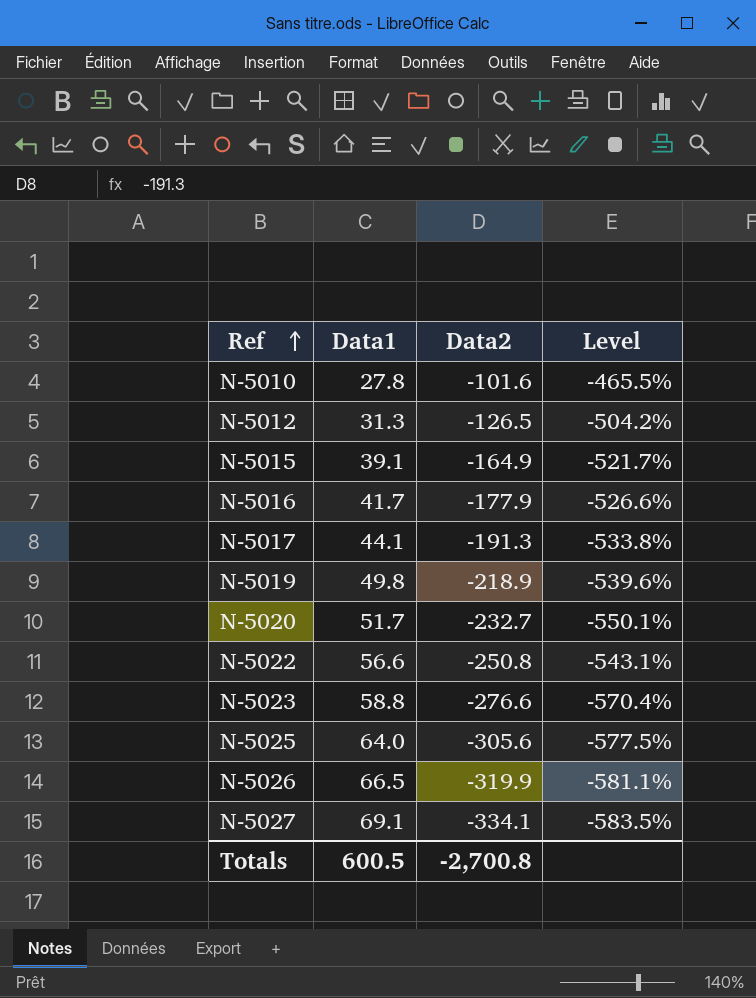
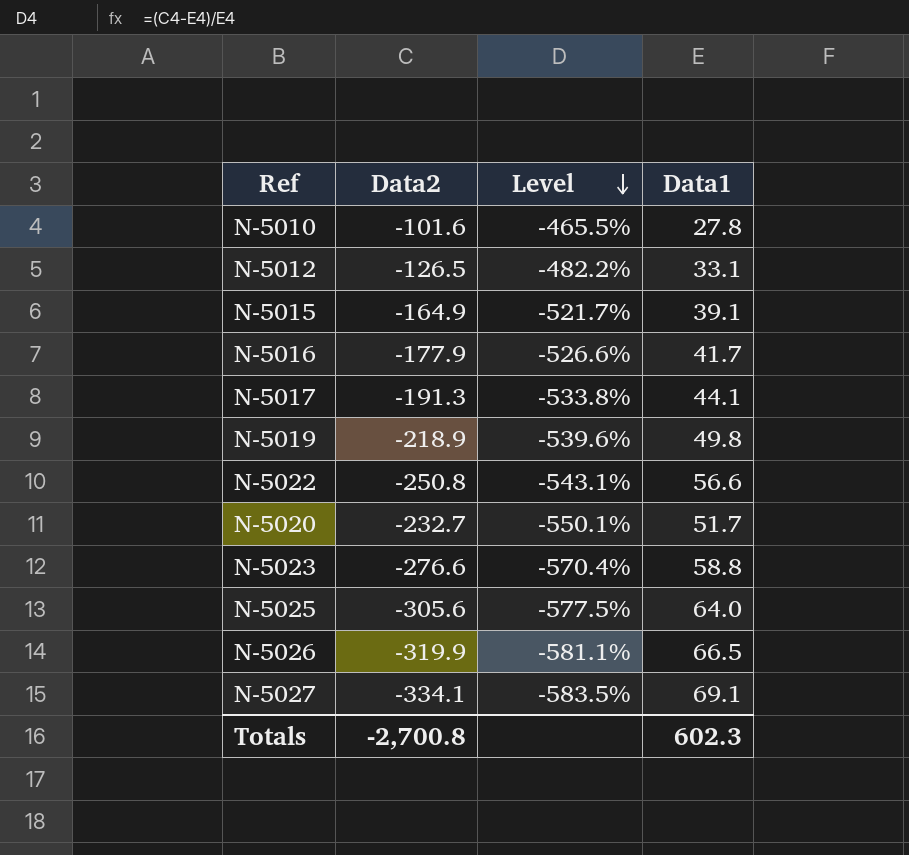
row order: Ref ascending -> Level descending
column Data1 | position: 2 -> 4
N-5012 | Level: -504.2% -> -482.2%
N-5012 | Data1: 31.3 -> 33.1
Totals | Data1: 600.5 -> 602.3

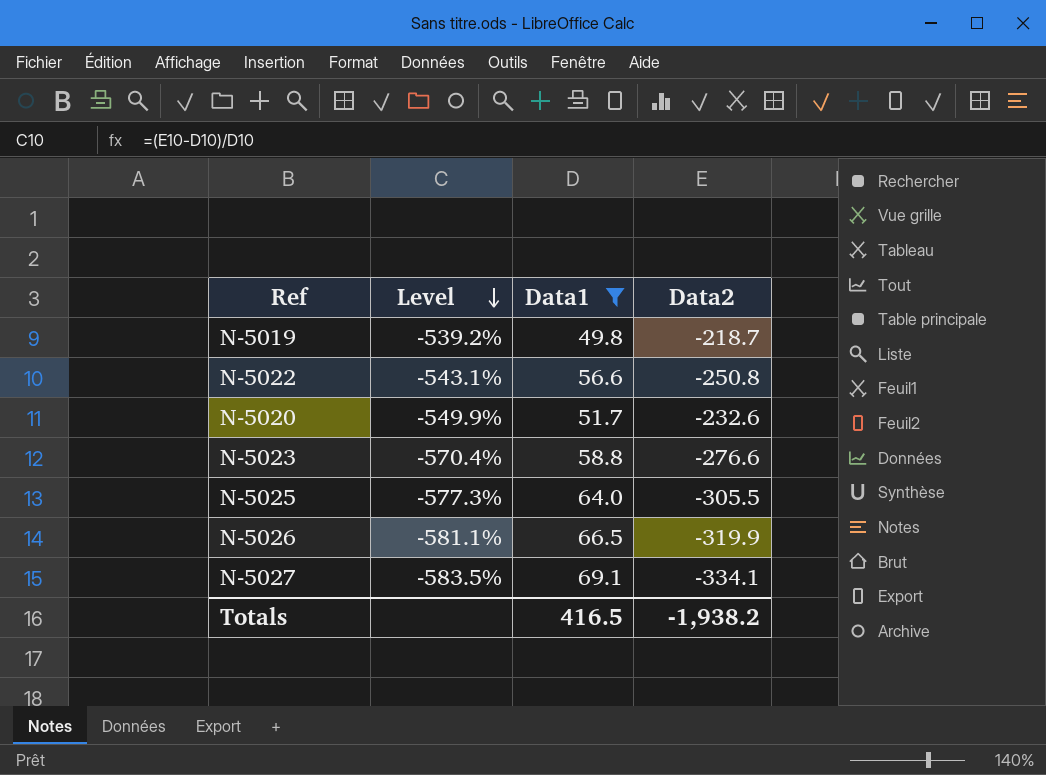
filter: none -> Data1 >= 49.8
column Data2 | position: 2 -> 4
N-5019 | Level: -539.6% -> -539.2%
N-5019 | Data2: -218.9 -> -218.7
N-5020 | Level: -550.1% -> -549.9%
N-5020 | Data2: -232.7 -> -232.6
N-5025 | Level: -577.5% -> -577.3%
N-5025 | Data2: -305.6 -> -305.5
Totals | Data1: 602.3 -> 416.5
Totals | Data2: -2,700.8 -> -1,938.2

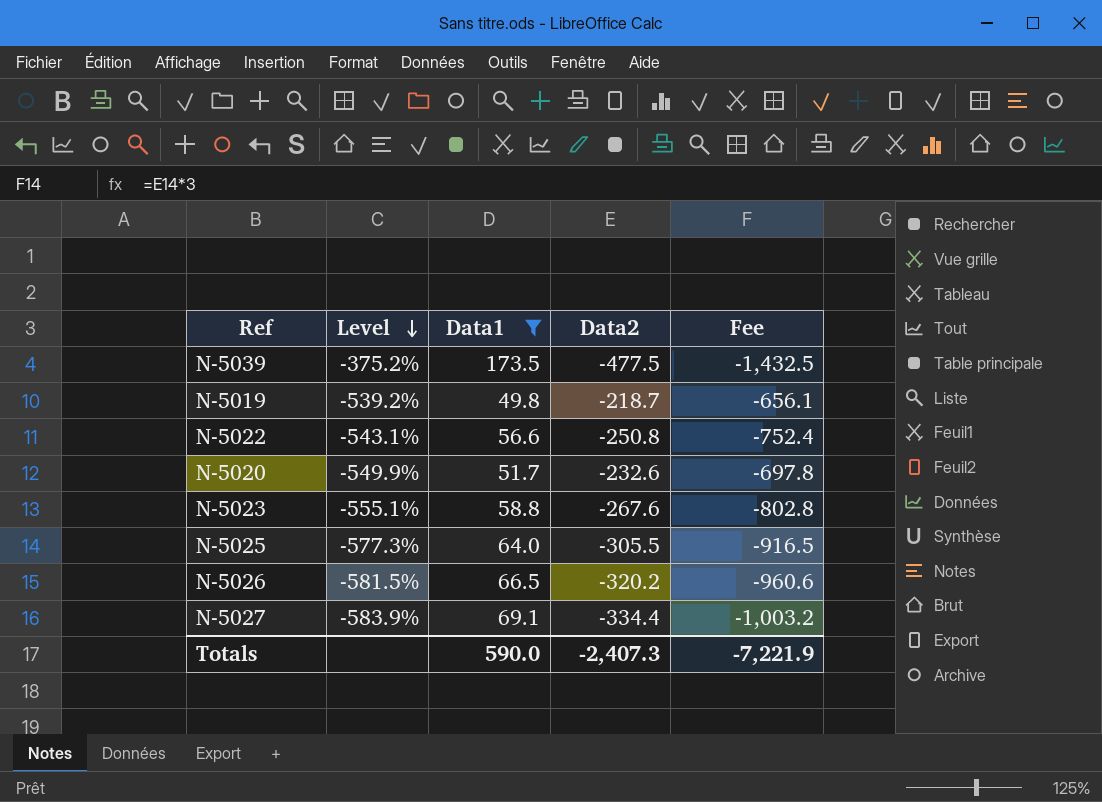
column Fee | formula: none -> [Data2] * 3
row N-5039: none -> -375.2% | 173.5 | -477.5 | -1,432.5
N-5023 | Level: -570.4% -> -555.1%
N-5023 | Data2: -276.6 -> -267.6
N-5026 | Level: -581.1% -> -581.5%
N-5026 | Data2: -319.9 -> -320.2
N-5027 | Level: -583.5% -> -583.9%
N-5027 | Data2: -334.1 -> -334.4
Totals | Data1: 416.5 -> 590.0
Totals | Data2: -1,938.2 -> -2,407.3

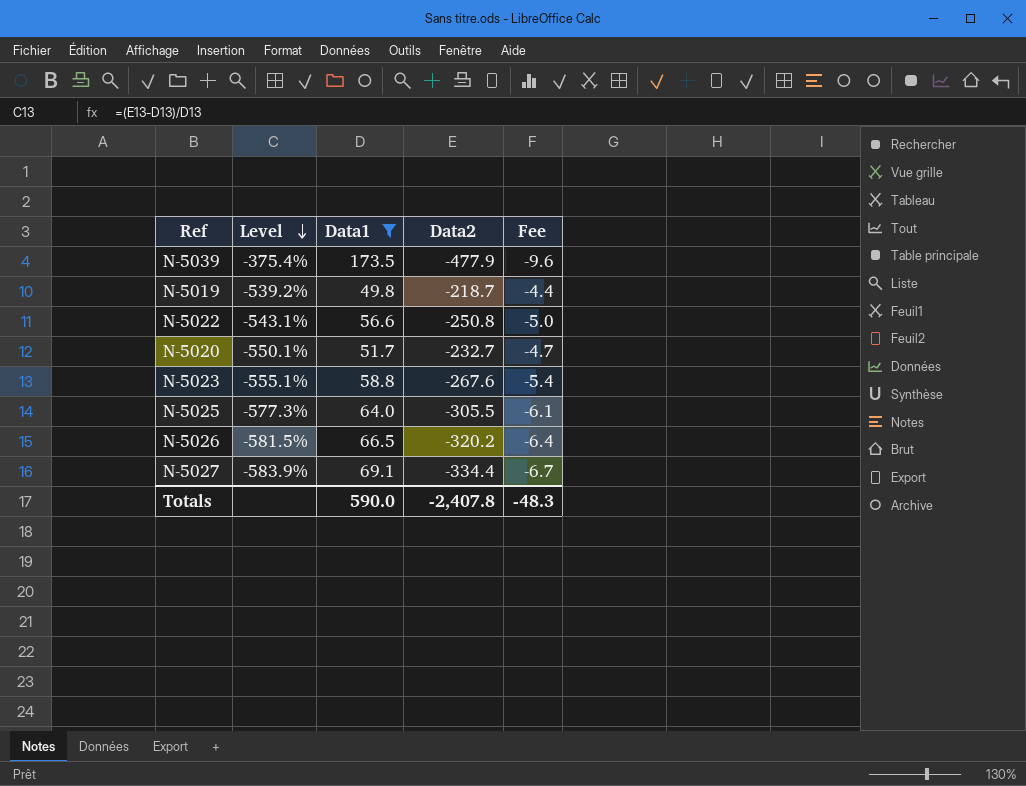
column Fee | formula: [Data2] * 3 -> [Data2] * 0.02
N-5039 | Level: -375.2% -> -375.4%
N-5039 | Data2: -477.5 -> -477.9
N-5020 | Level: -549.9% -> -550.1%
N-5020 | Data2: -232.6 -> -232.7
Totals | Data2: -2,407.3 -> -2,407.8
Totals | Fee: -7,221.9 -> -48.3

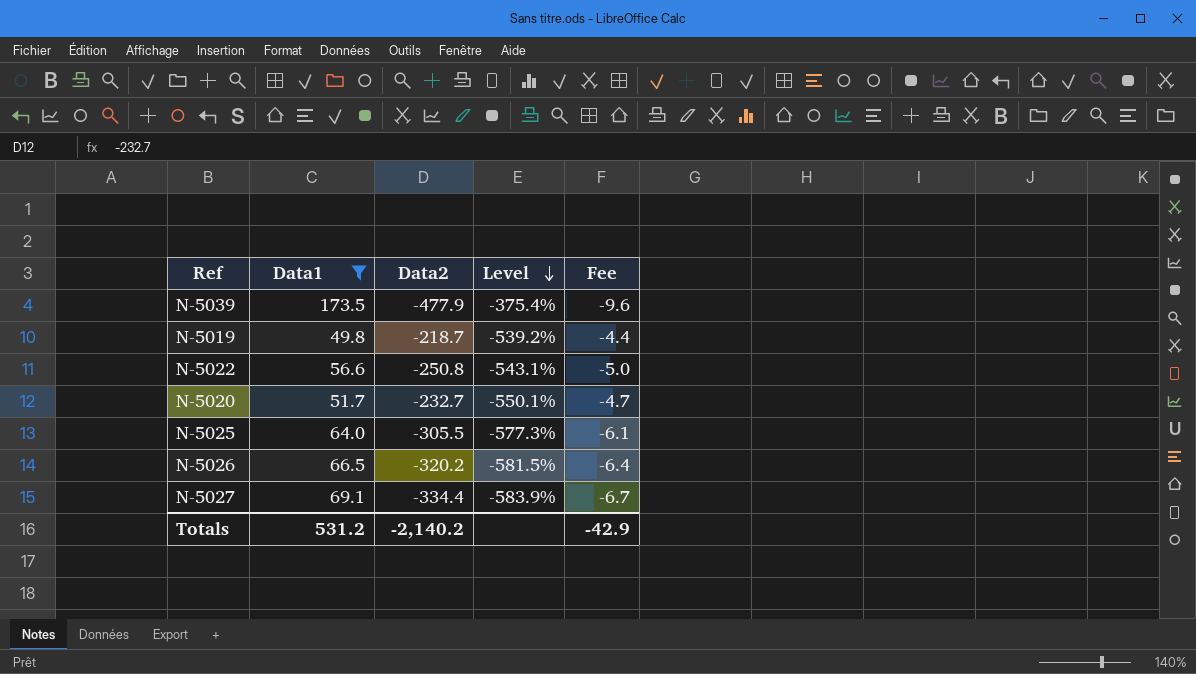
column Level | position: 2 -> 4
row N-5023: -555.1% | 58.8 | -267.6 | -5.4 -> none
Totals | Data1: 590.0 -> 531.2
Totals | Data2: -2,407.8 -> -2,140.2
Totals | Fee: -48.3 -> -42.9

